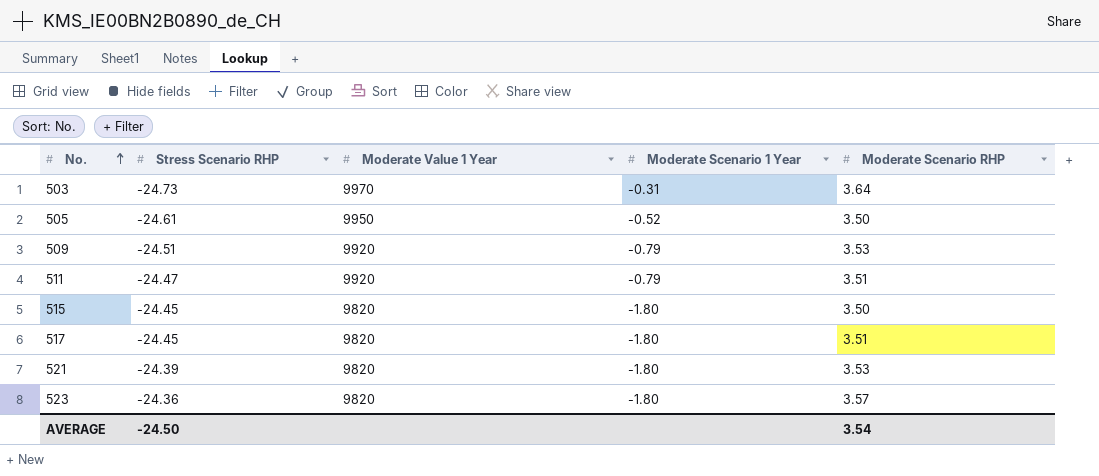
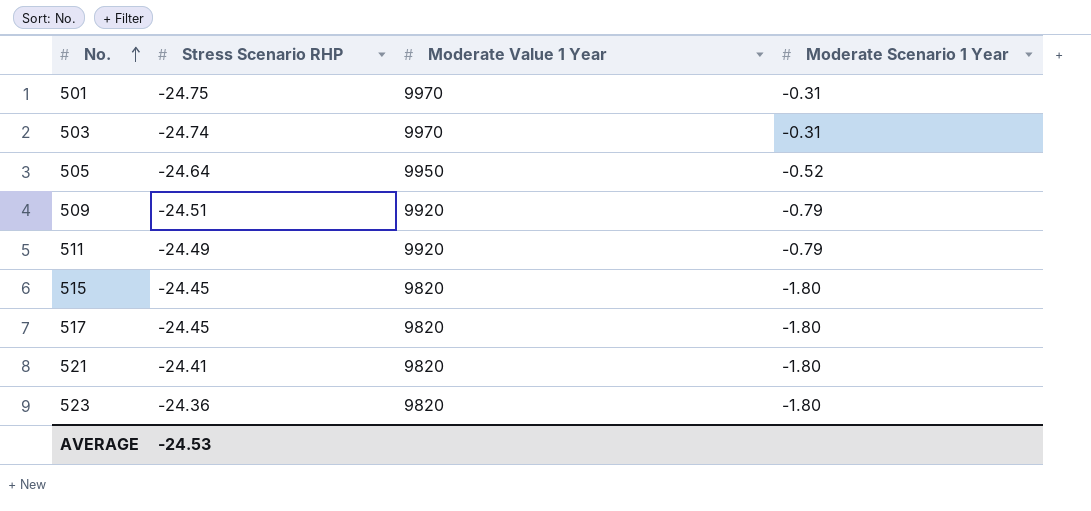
column Moderate Scenario RHP | position: 5 -> none
row 501: none -> -24.75 | 9970 | -0.31
503 | Stress Scenario RHP: -24.73 -> -24.74
505 | Stress Scenario RHP: -24.61 -> -24.64
511 | Stress Scenario RHP: -24.47 -> -24.49
521 | Stress Scenario RHP: -24.39 -> -24.41
AVERAGE | Stress Scenario RHP: -24.50 -> -24.53

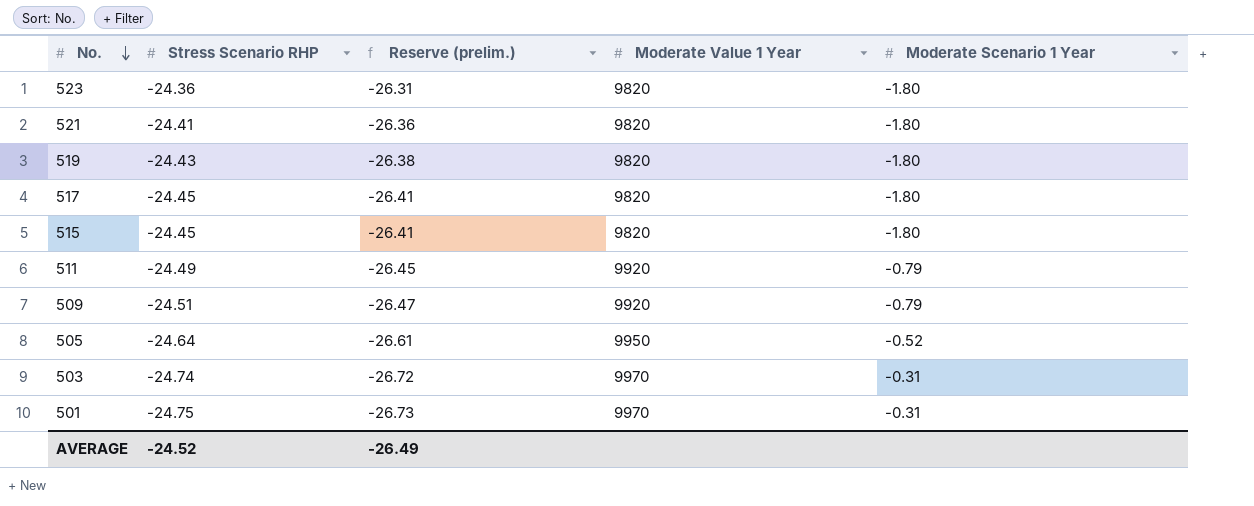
row order: No. ascending -> No. descending
column Reserve (prelim.) | formula: none -> [Stress Scenario RHP] * 1.08
row 519: none -> -24.43 | -26.38 | 9820 | -1.80
AVERAGE | Stress Scenario RHP: -24.53 -> -24.52

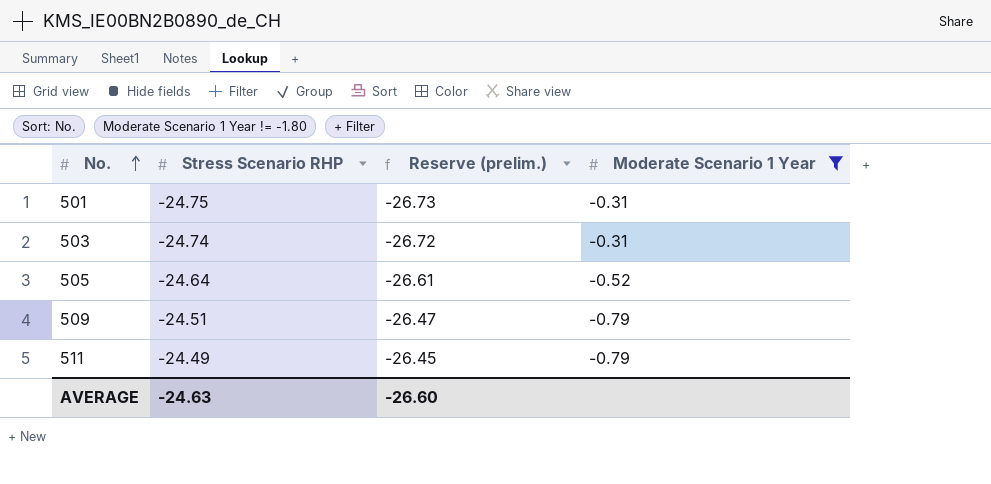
filter: none -> Moderate Scenario 1 Year != -1.80
row order: No. descending -> No. ascending
column Moderate Value 1 Year | position: 4 -> none
AVERAGE | Stress Scenario RHP: -24.52 -> -24.63
AVERAGE | Reserve (prelim.): -26.49 -> -26.60

